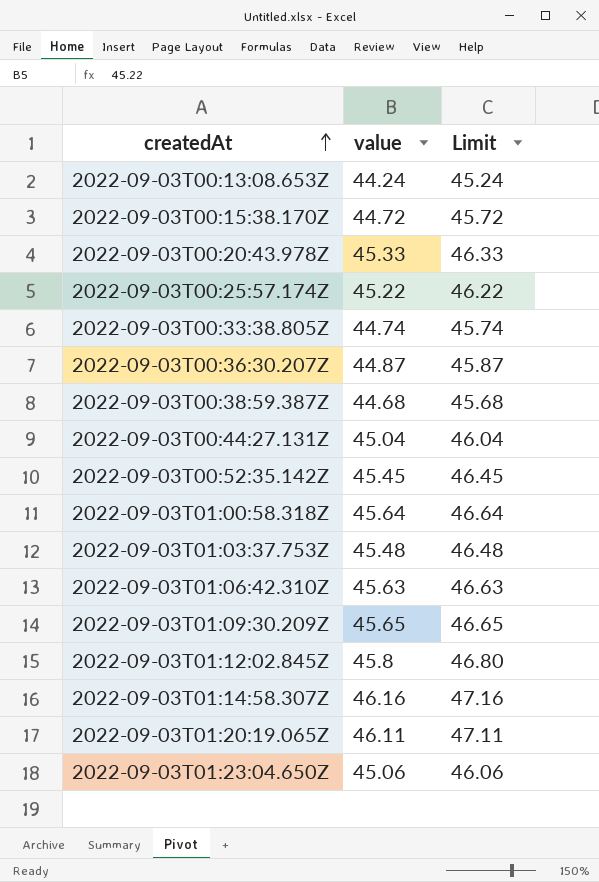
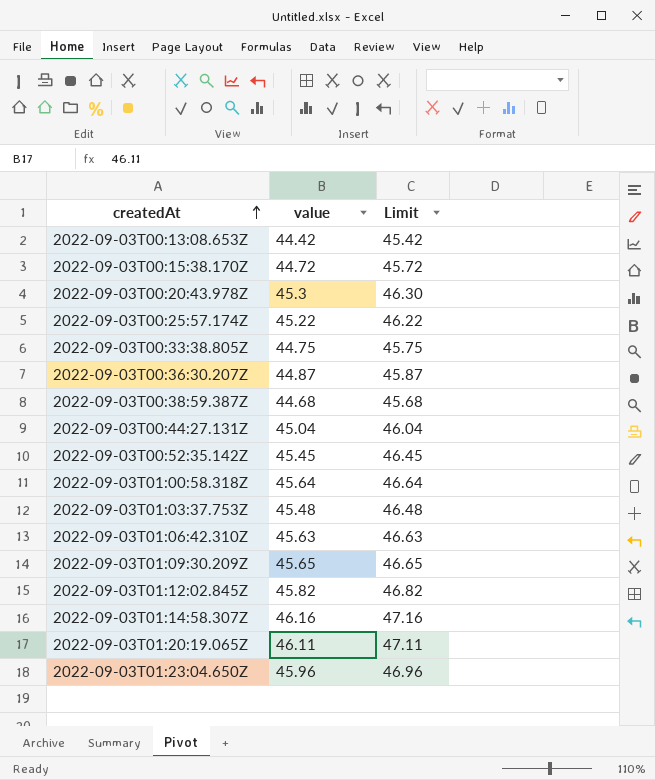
2022-09-03T00:13:08.653Z | value: 44.24 -> 44.42
2022-09-03T00:13:08.653Z | Limit: 45.24 -> 45.42
2022-09-03T00:20:43.978Z | value: 45.33 -> 45.3
2022-09-03T00:20:43.978Z | Limit: 46.33 -> 46.30
2022-09-03T00:33:38.805Z | value: 44.74 -> 44.75
2022-09-03T00:33:38.805Z | Limit: 45.74 -> 45.75
2022-09-03T01:12:02.845Z | value: 45.8 -> 45.82
2022-09-03T01:12:02.845Z | Limit: 46.80 -> 46.82
2022-09-03T01:23:04.650Z | value: 45.06 -> 45.96
2022-09-03T01:23:04.650Z | Limit: 46.06 -> 46.96

